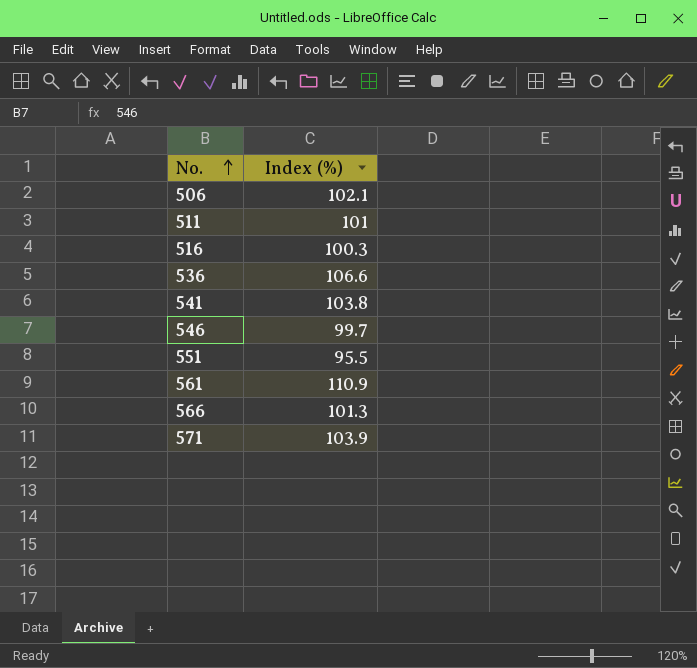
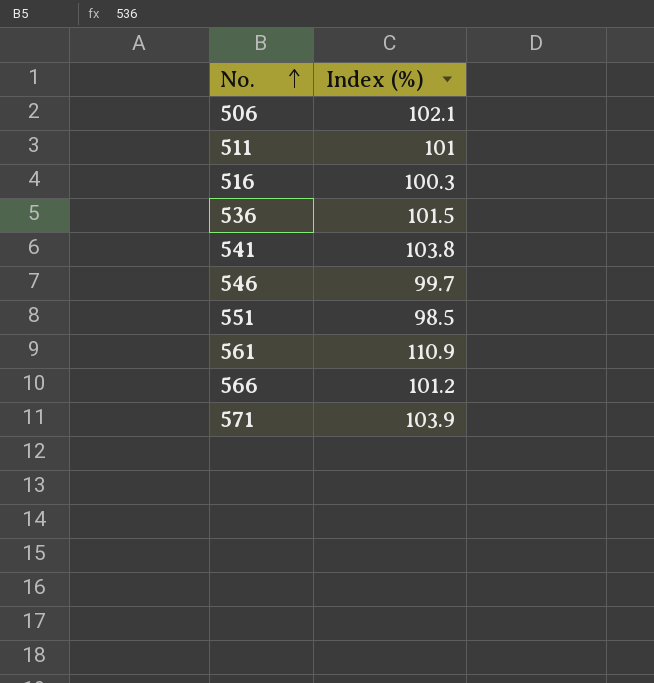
536 | Index (%): 106.6 -> 101.5
551 | Index (%): 95.5 -> 98.5
566 | Index (%): 101.3 -> 101.2

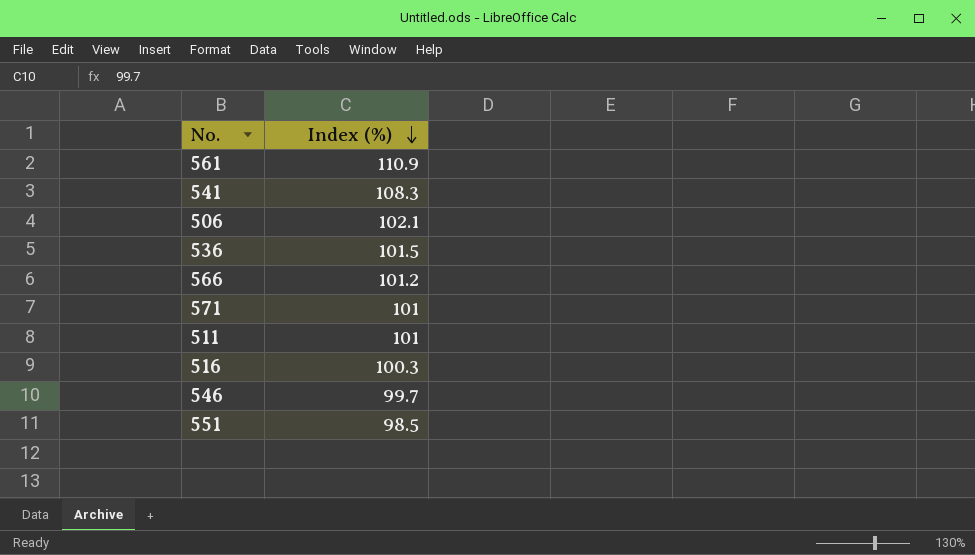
row order: No. ascending -> Index (%) descending
541 | Index (%): 103.8 -> 108.3
571 | Index (%): 103.9 -> 101

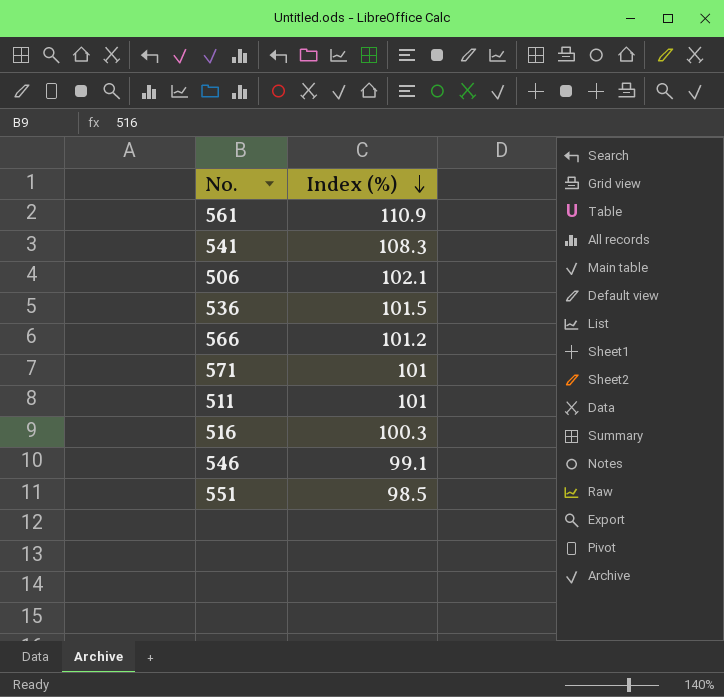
546 | Index (%): 99.7 -> 99.1

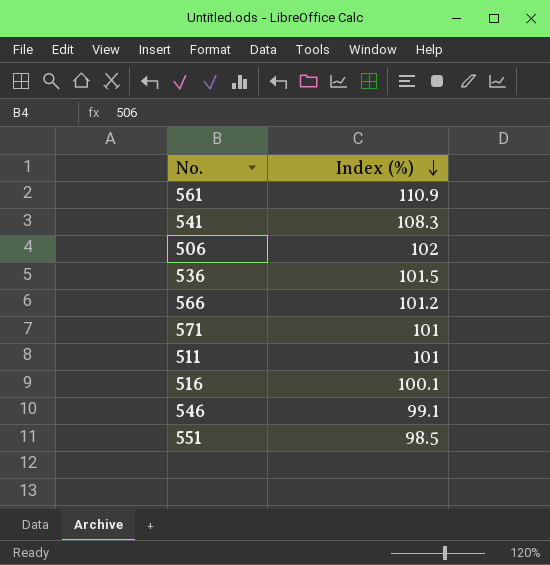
506 | Index (%): 102.1 -> 102
516 | Index (%): 100.3 -> 100.1

